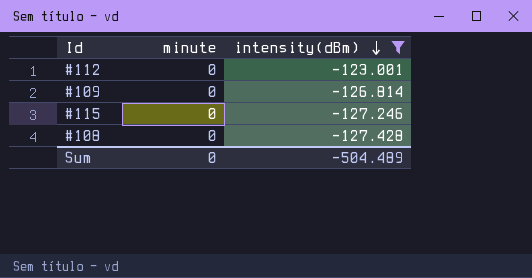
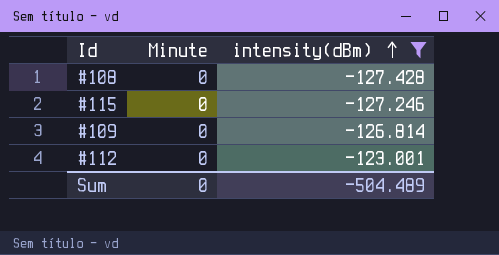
row order: intensity(dBm) descending -> intensity(dBm) ascending
column name: minute -> Minute

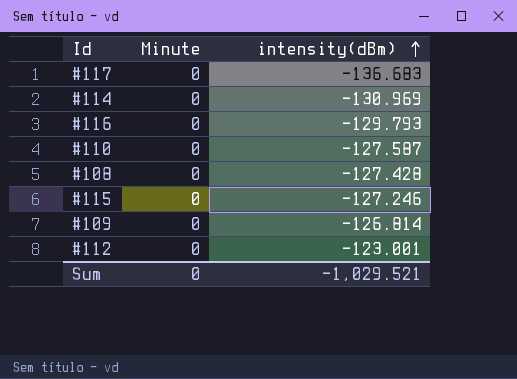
filter: intensity(dBm) >= -127.428 -> none
Sum | intensity(dBm): -504.489 -> -1,029.521

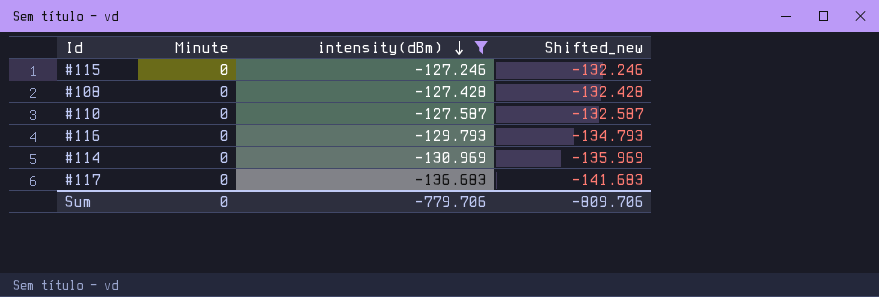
filter: none -> intensity(dBm) <= -127.246
row order: intensity(dBm) ascending -> intensity(dBm) descending
column Shifted_new | formula: none -> [intensity(dBm)] - 5
Sum | intensity(dBm): -1,029.521 -> -779.706

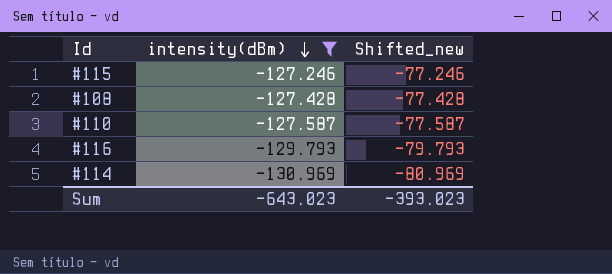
column Minute | position: 2 -> none
column Shifted_new | formula: [intensity(dBm)] - 5 -> [intensity(dBm)] + 50
row #117: 0 | -136.683 | -141.683 -> none
Sum | intensity(dBm): -779.706 -> -643.023
Sum | Shifted_new: -809.706 -> -393.023

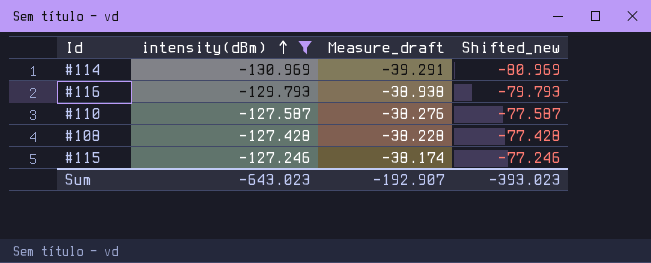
row order: intensity(dBm) descending -> intensity(dBm) ascending
column Measure_draft | formula: none -> [intensity(dBm)] * 0.3

